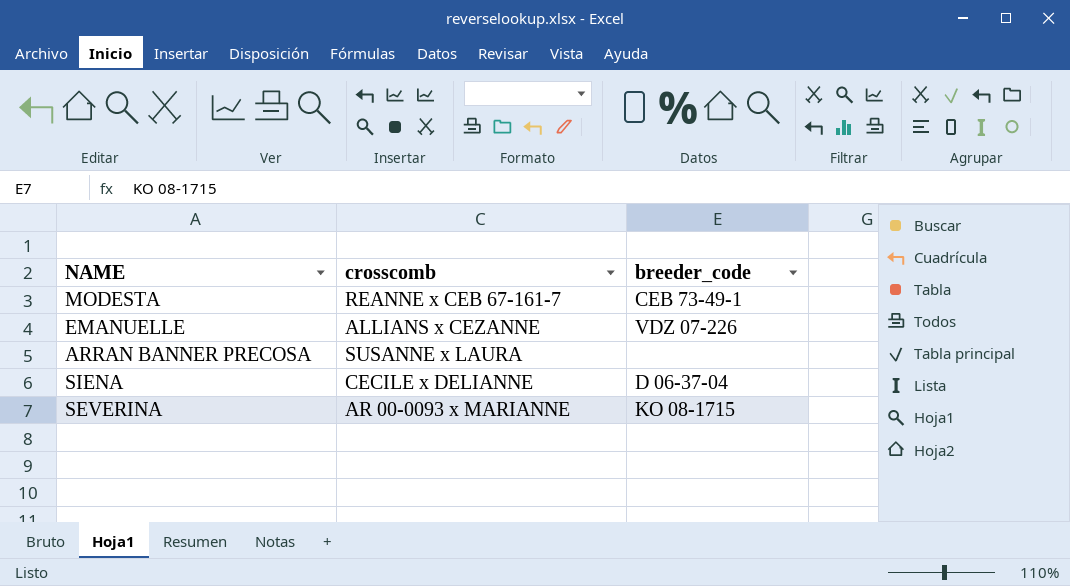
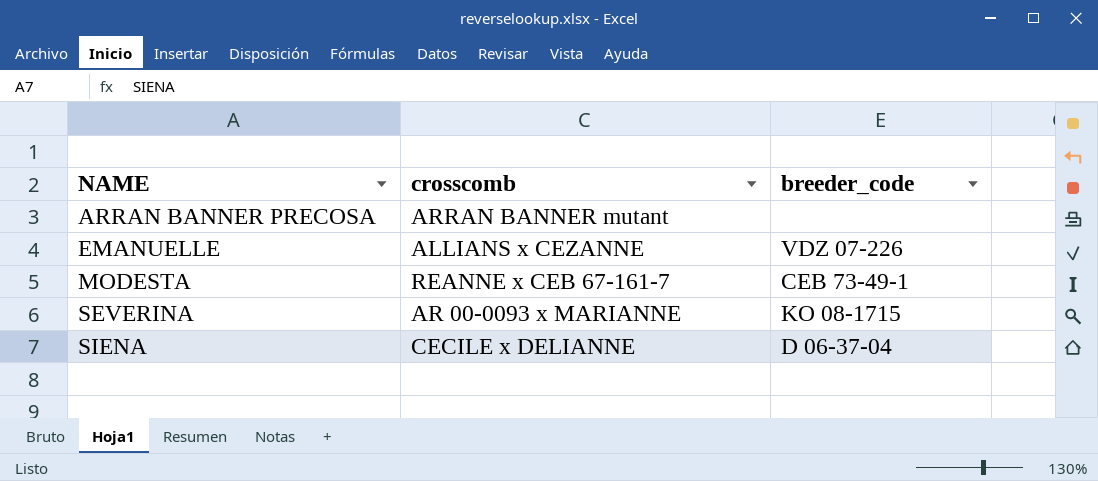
row order: none -> NAME ascending
ARRAN BANNER PRECOSA | crosscomb: SUSANNE x LAURA -> ARRAN BANNER mutant

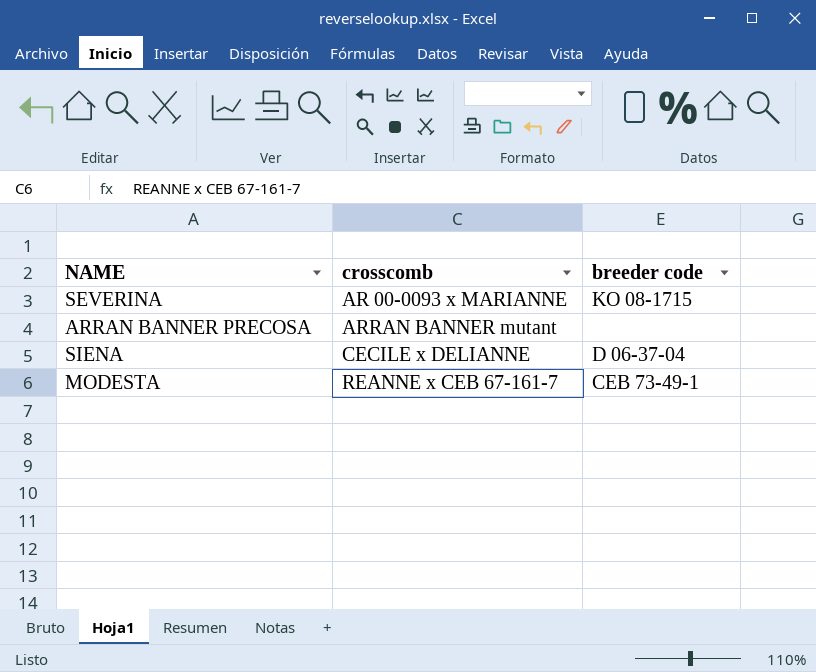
row order: NAME ascending -> crosscomb ascending
column name: breeder_code -> breeder code
row EMANUELLE: ALLIANS x CEZANNE | VDZ 07-226 -> none

